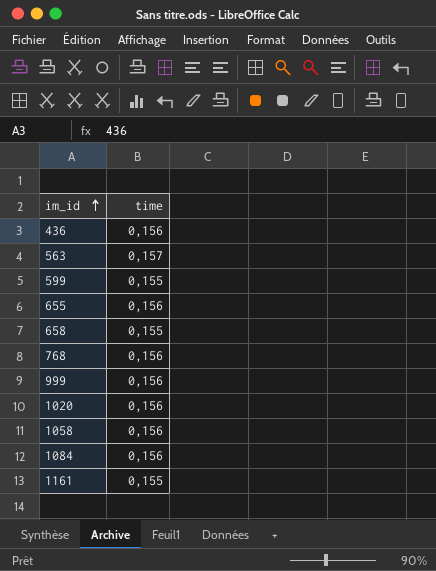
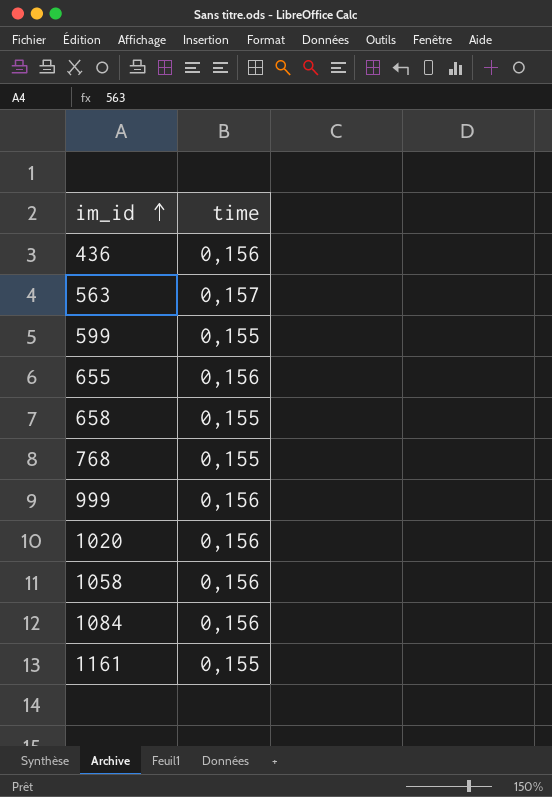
768 | time: 0,156 -> 0,155

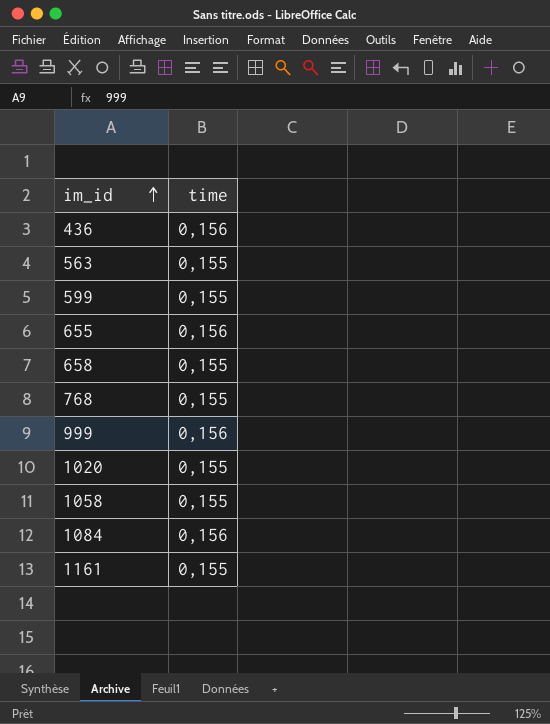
563 | time: 0,157 -> 0,155
1020 | time: 0,156 -> 0,155
1058 | time: 0,156 -> 0,155

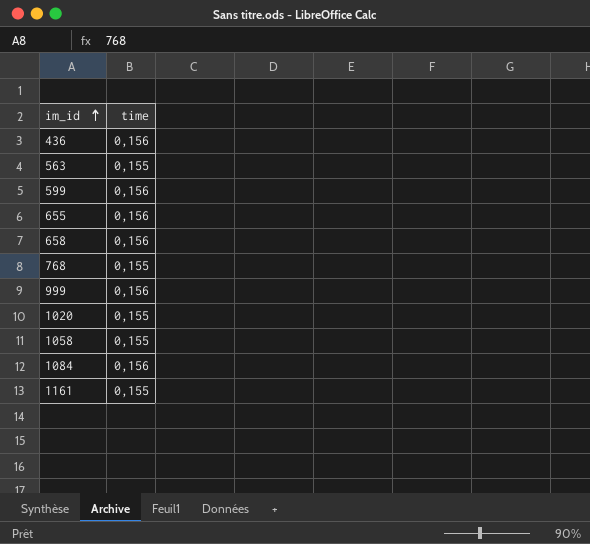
599 | time: 0,155 -> 0,156
658 | time: 0,155 -> 0,156

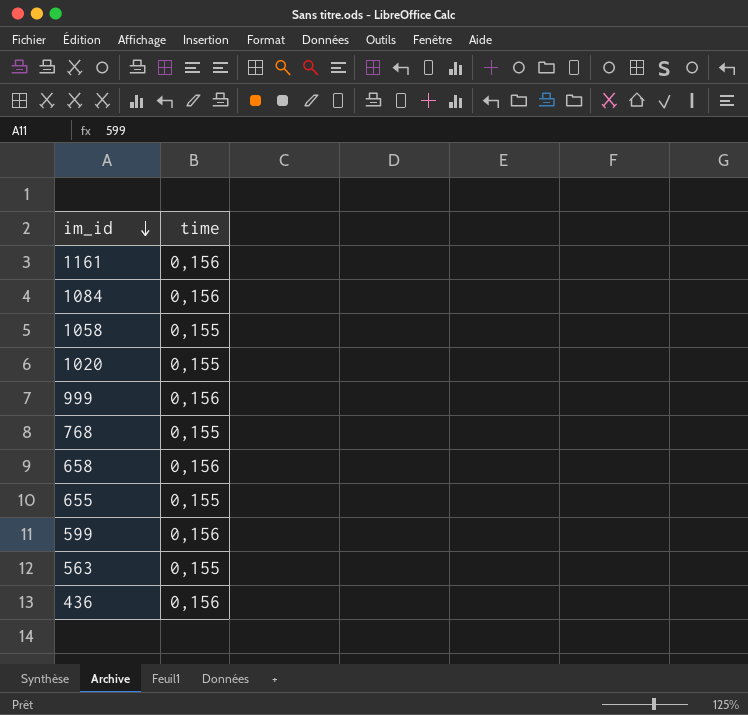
row order: im_id ascending -> im_id descending
1161 | time: 0,155 -> 0,156
655 | time: 0,156 -> 0,155

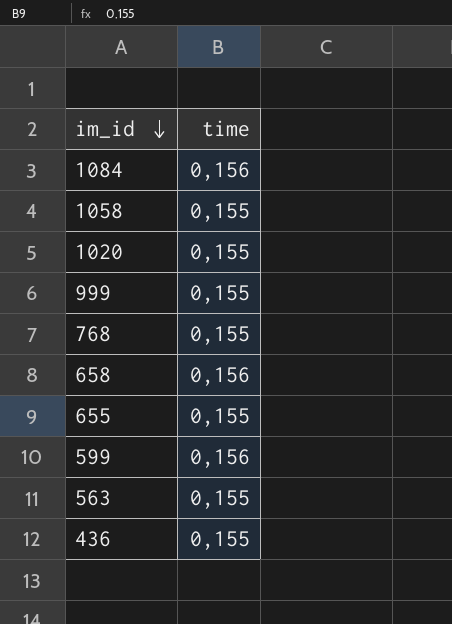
row 1161: 0,156 -> none
999 | time: 0,156 -> 0,155
436 | time: 0,156 -> 0,155

